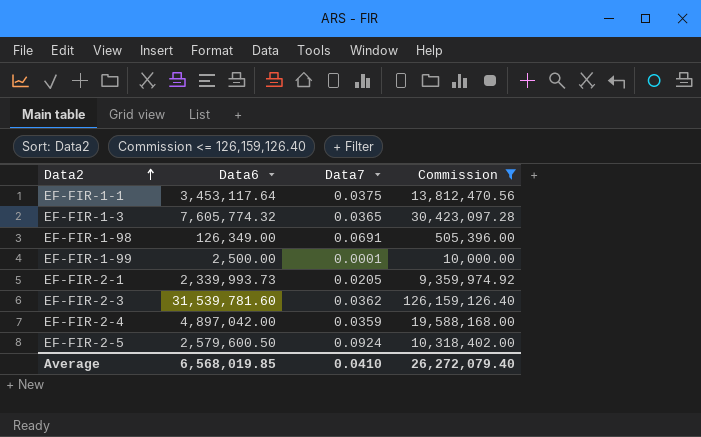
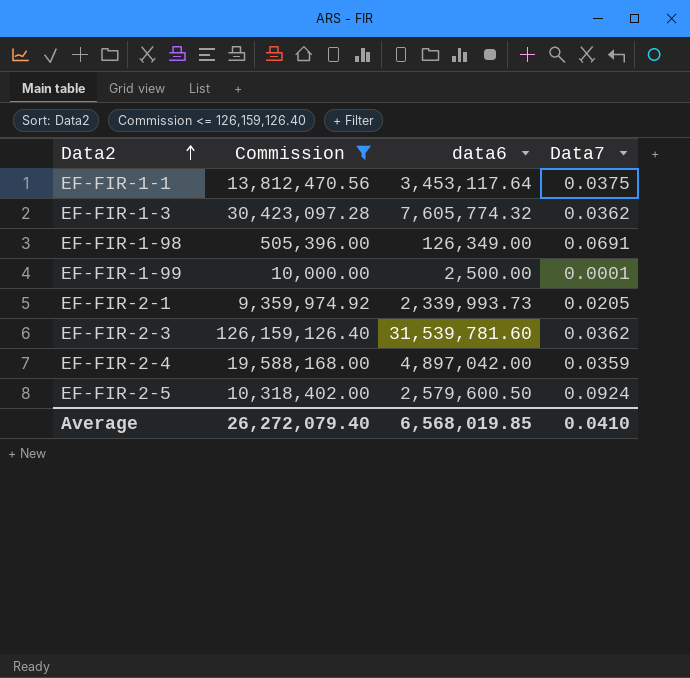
column Commission | position: 4 -> 2
column name: Data6 -> data6
EF-FIR-1-3 | Data7: 0.0365 -> 0.0362

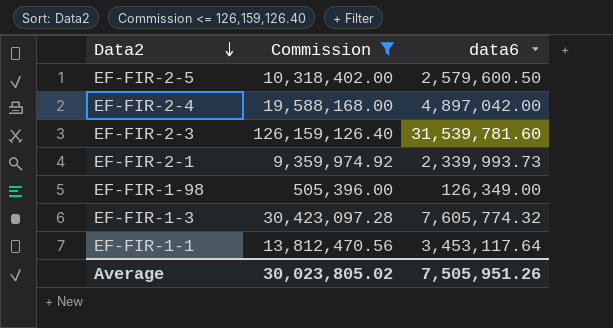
row order: Data2 ascending -> Data2 descending
column Data7 | position: 4 -> none
row EF-FIR-1-99: 10,000.00 | 2,500.00 | 0.0001 -> none
Average | Commission: 26,272,079.40 -> 30,023,805.02
Average | data6: 6,568,019.85 -> 7,505,951.26

